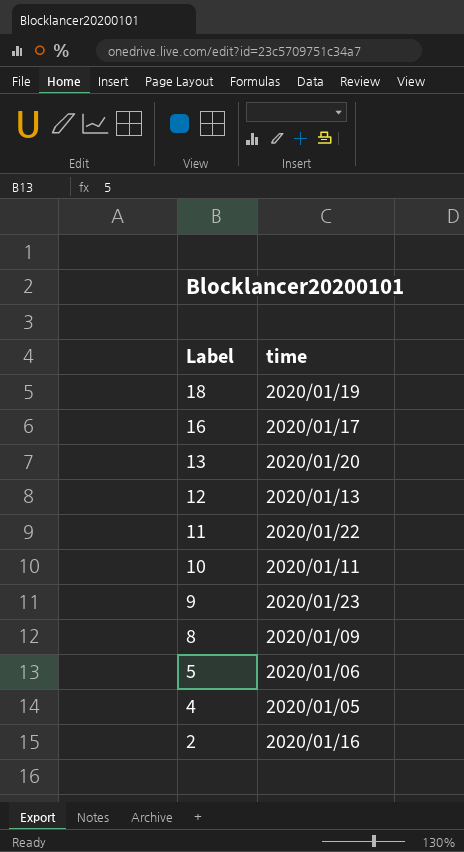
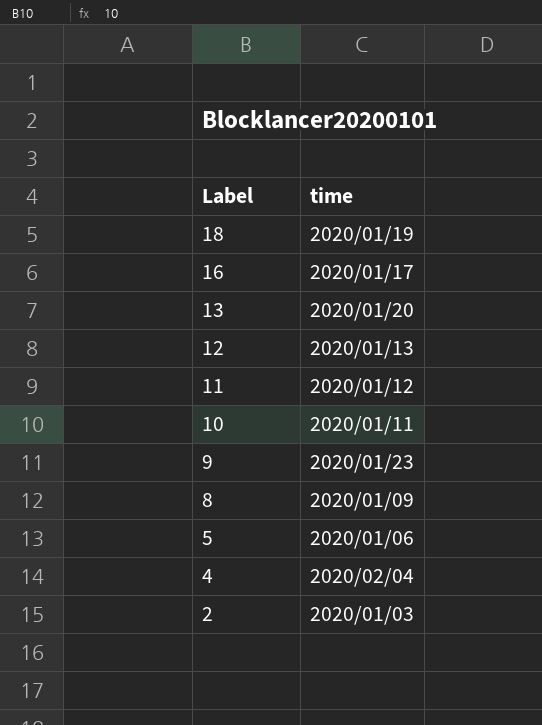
11 | time: 2020/01/22 -> 2020/01/12
4 | time: 2020/01/05 -> 2020/02/04
2 | time: 2020/01/16 -> 2020/01/03

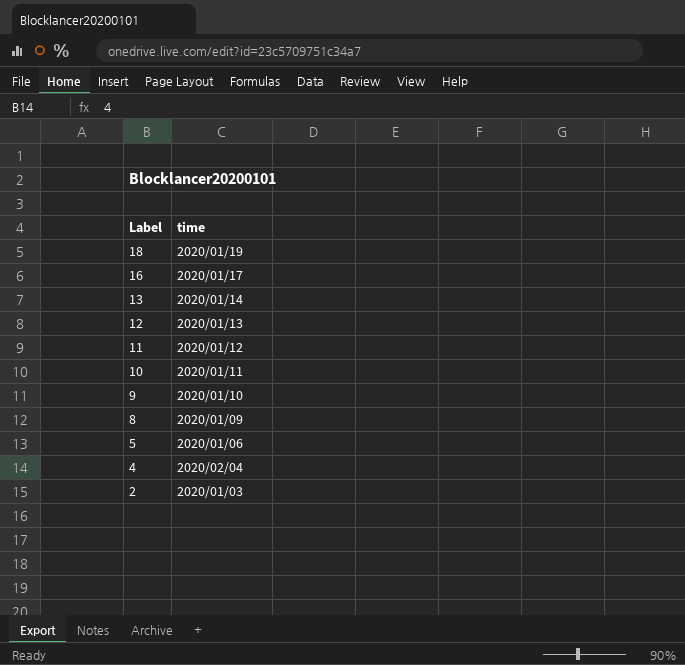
13 | time: 2020/01/20 -> 2020/01/14
9 | time: 2020/01/23 -> 2020/01/10

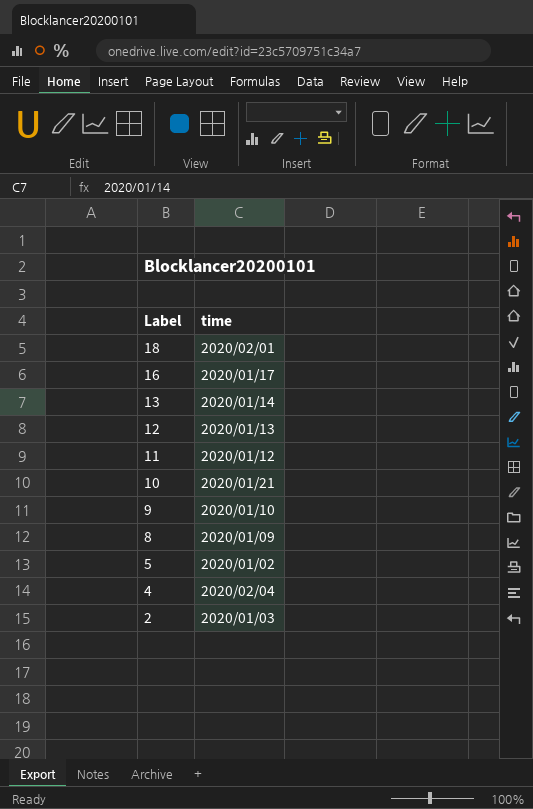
18 | time: 2020/01/19 -> 2020/02/01
10 | time: 2020/01/11 -> 2020/01/21
5 | time: 2020/01/06 -> 2020/01/02

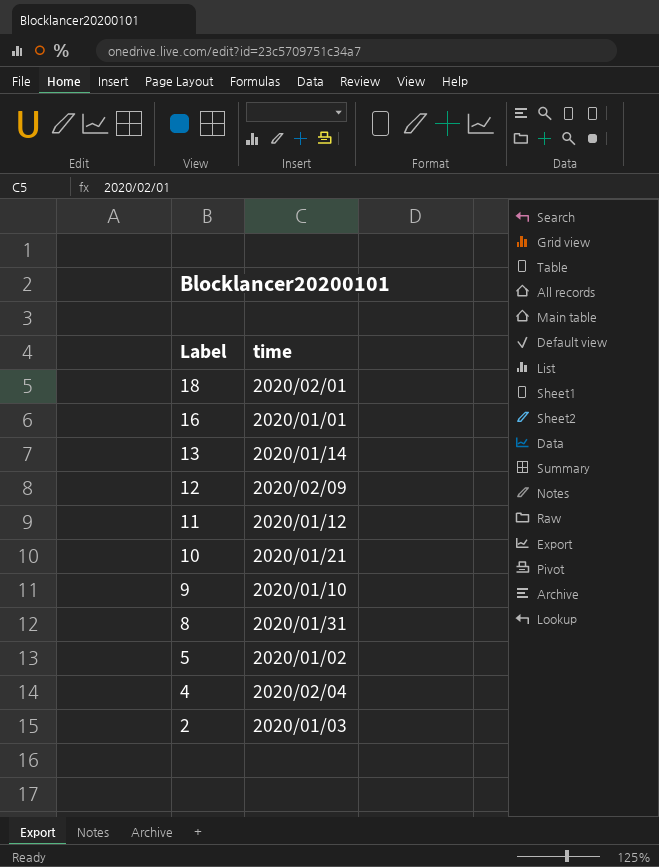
16 | time: 2020/01/17 -> 2020/01/01
12 | time: 2020/01/13 -> 2020/02/09
8 | time: 2020/01/09 -> 2020/01/31

